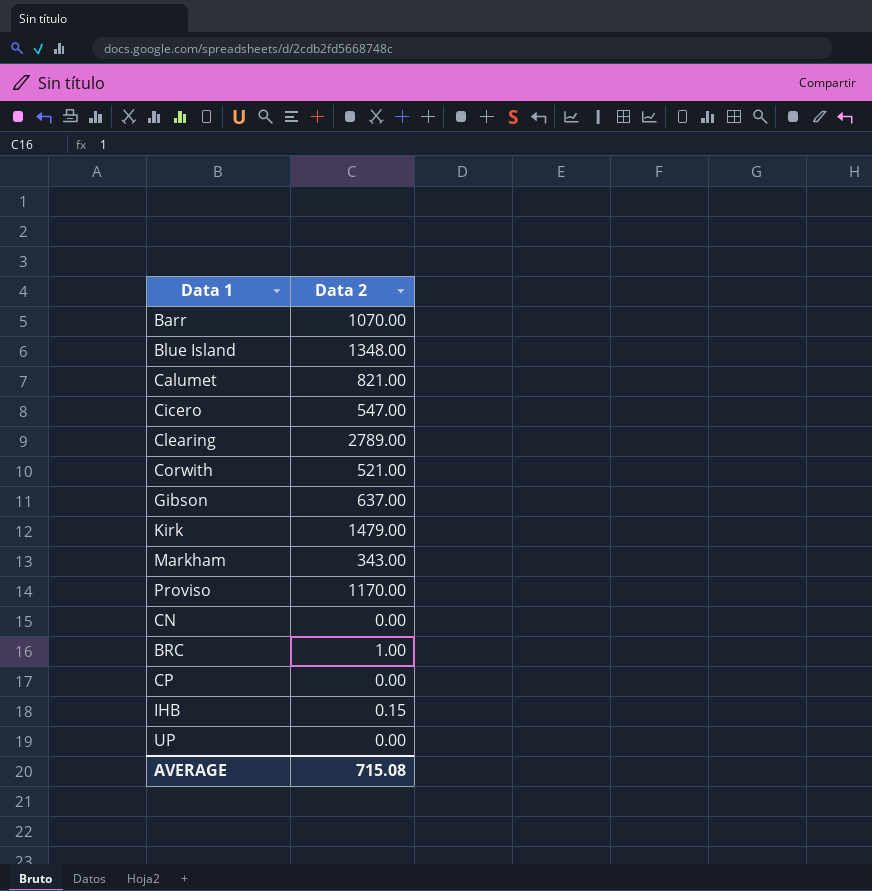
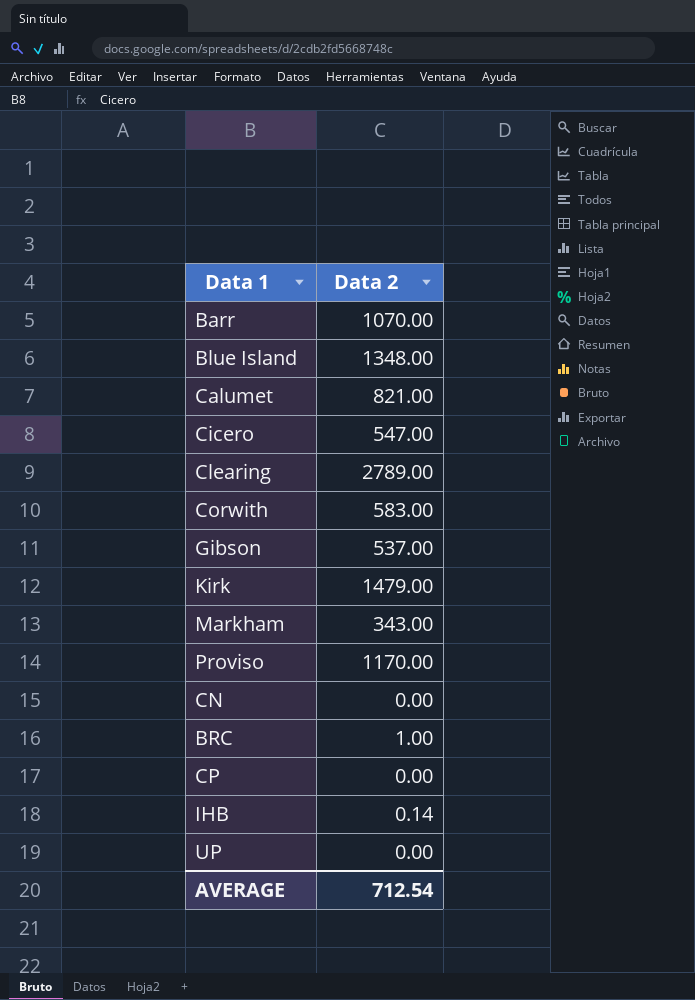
Corwith | Data 2: 521.00 -> 583.00
Gibson | Data 2: 637.00 -> 537.00
IHB | Data 2: 0.15 -> 0.14
AVERAGE | Data 2: 715.08 -> 712.54

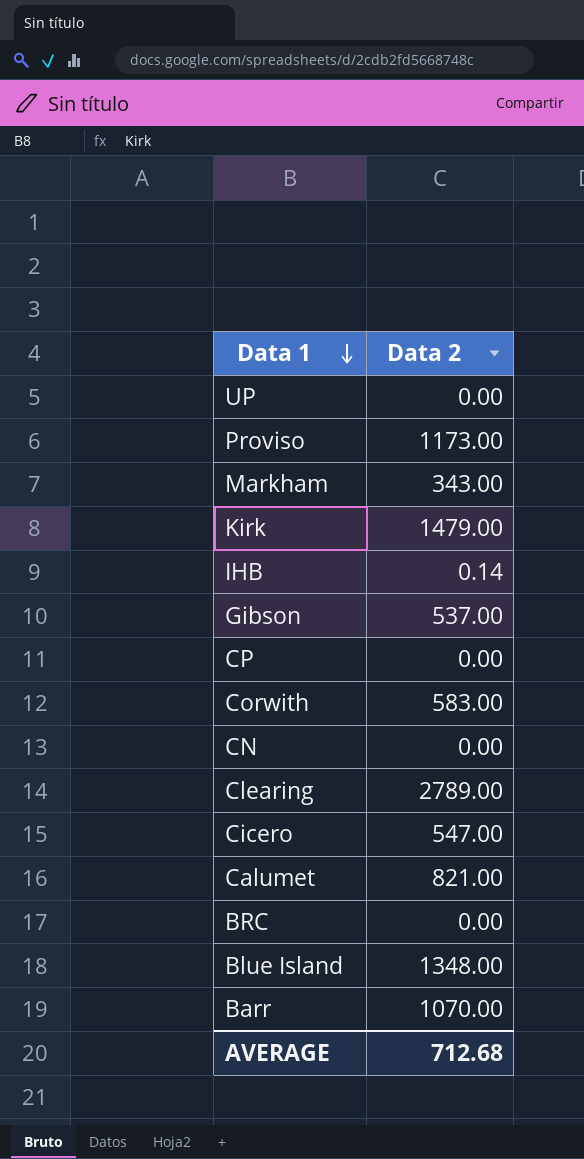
row order: none -> Data 1 descending
Proviso | Data 2: 1170.00 -> 1173.00
BRC | Data 2: 1.00 -> 0.00
AVERAGE | Data 2: 712.54 -> 712.68

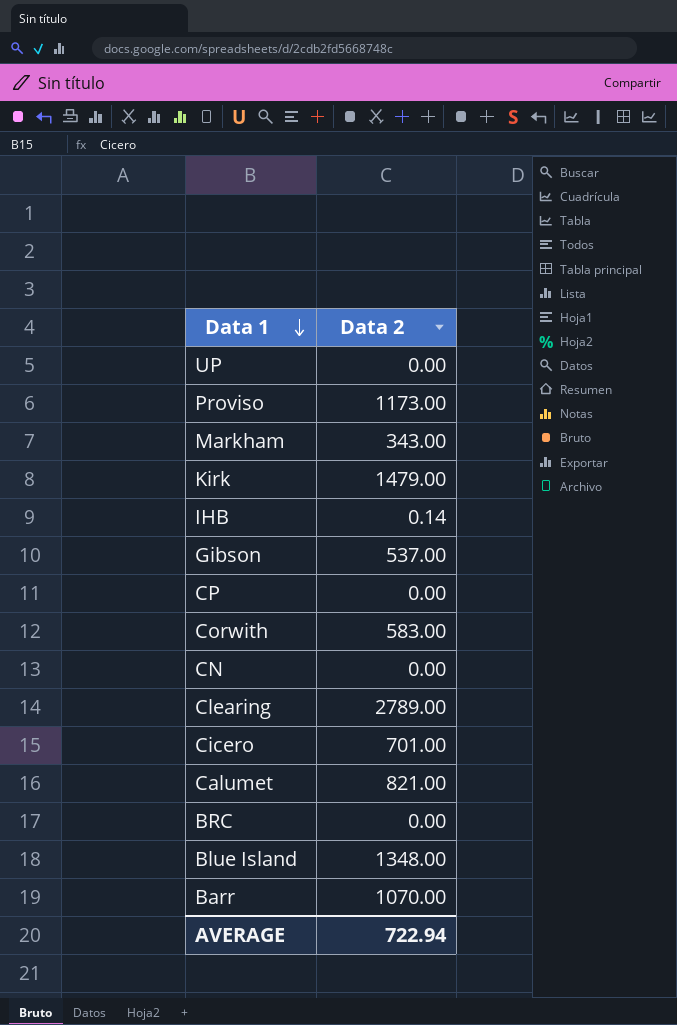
Cicero | Data 2: 547.00 -> 701.00
AVERAGE | Data 2: 712.68 -> 722.94

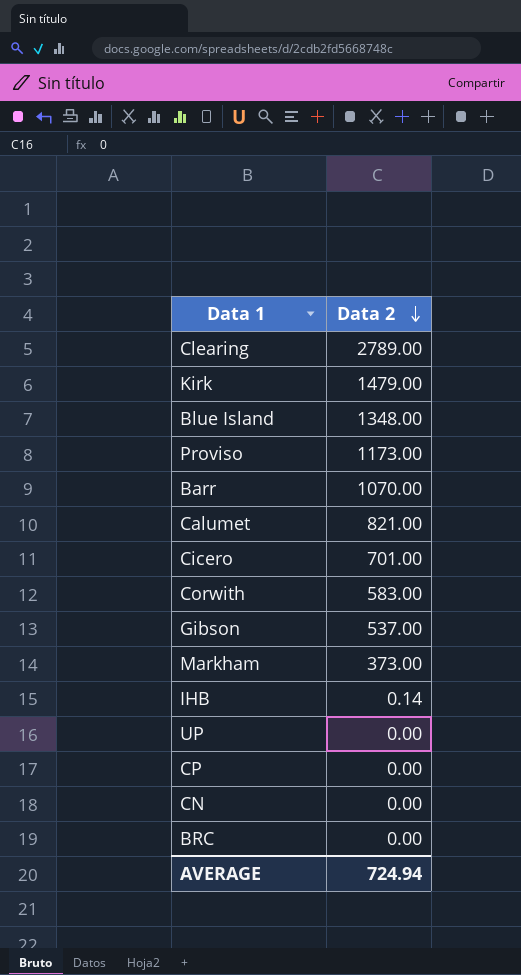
row order: Data 1 descending -> Data 2 descending
Markham | Data 2: 343.00 -> 373.00
AVERAGE | Data 2: 722.94 -> 724.94

